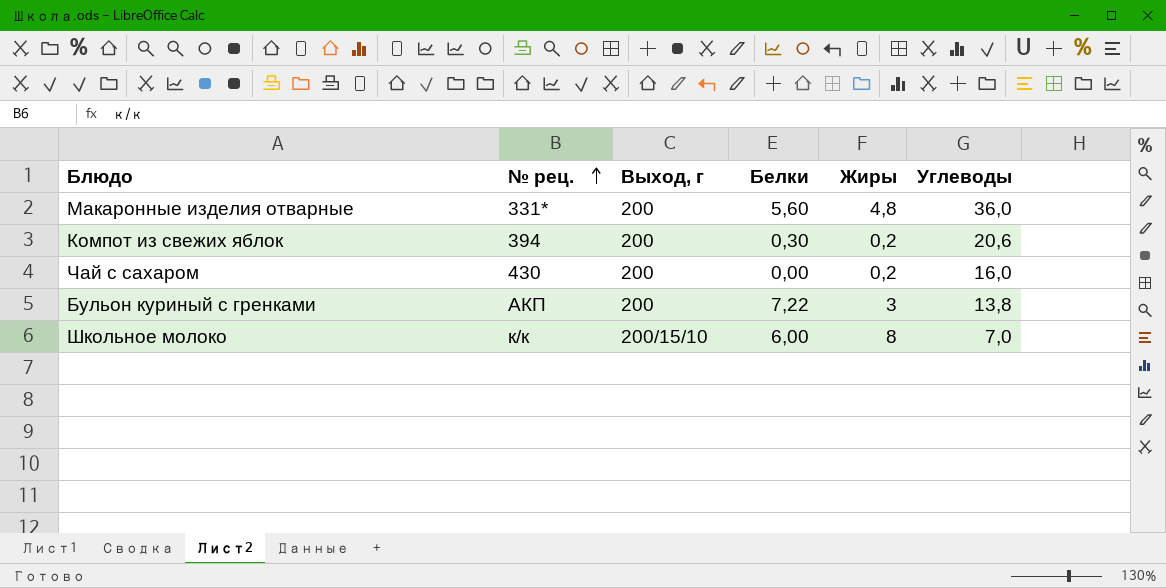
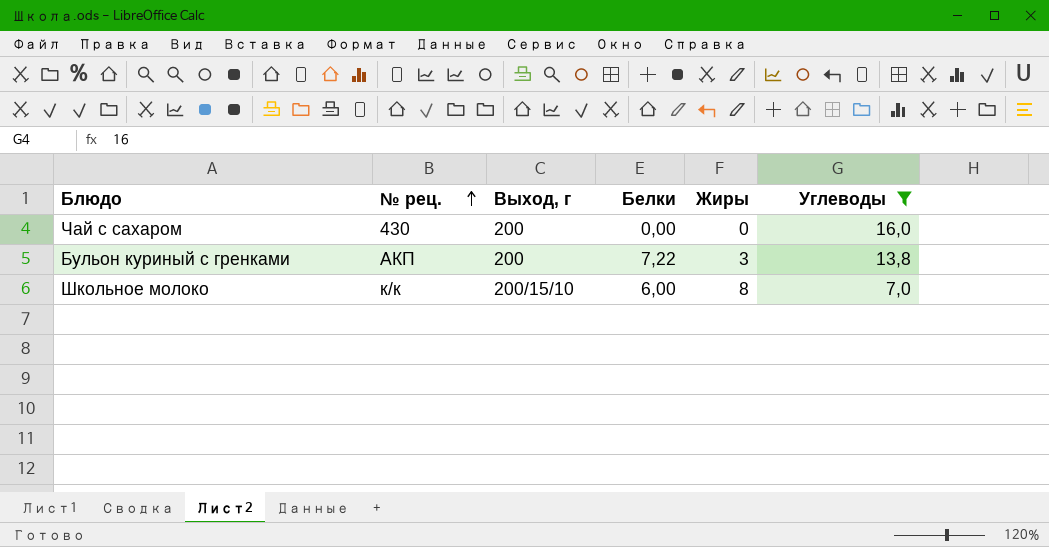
filter: none -> Углеводы <= 16,0
Чай с сахаром | Жиры: 0,2 -> 0

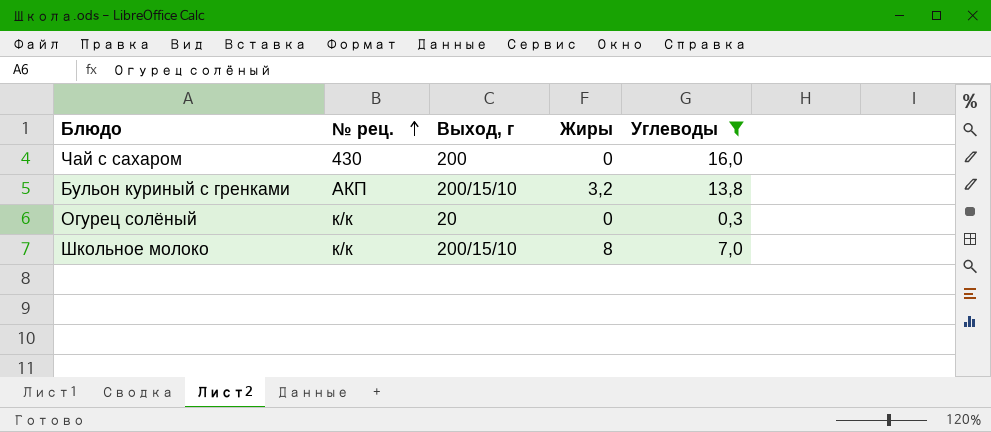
column Белки | position: 4 -> none
Бульон куриный с гренками | Выход, г: 200 -> 200/15/10
Бульон куриный с гренками | Жиры: 3 -> 3,2
row Огурец солёный: none -> к/к | 20 | 0 | 0,3

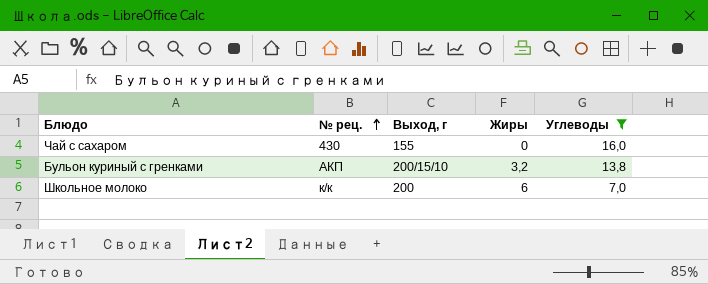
row Огурец солёный: к/к | 20 | 0 | 0,3 -> none
Чай с сахаром | Выход, г: 200 -> 155
Школьное молоко | Выход, г: 200/15/10 -> 200
Школьное молоко | Жиры: 8 -> 6

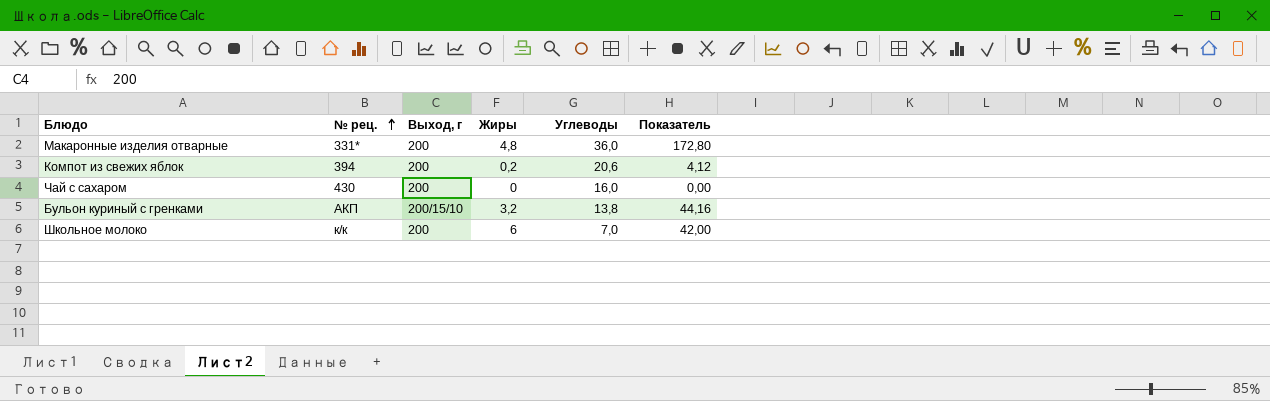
filter: Углеводы <= 16,0 -> none
column Показатель | formula: none -> [Жиры] * [Углеводы]
Чай с сахаром | Выход, г: 155 -> 200

